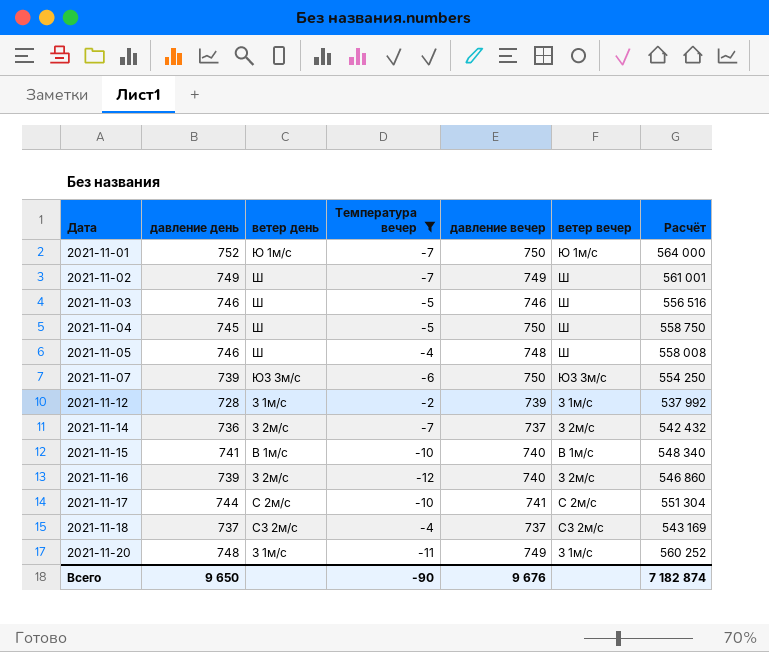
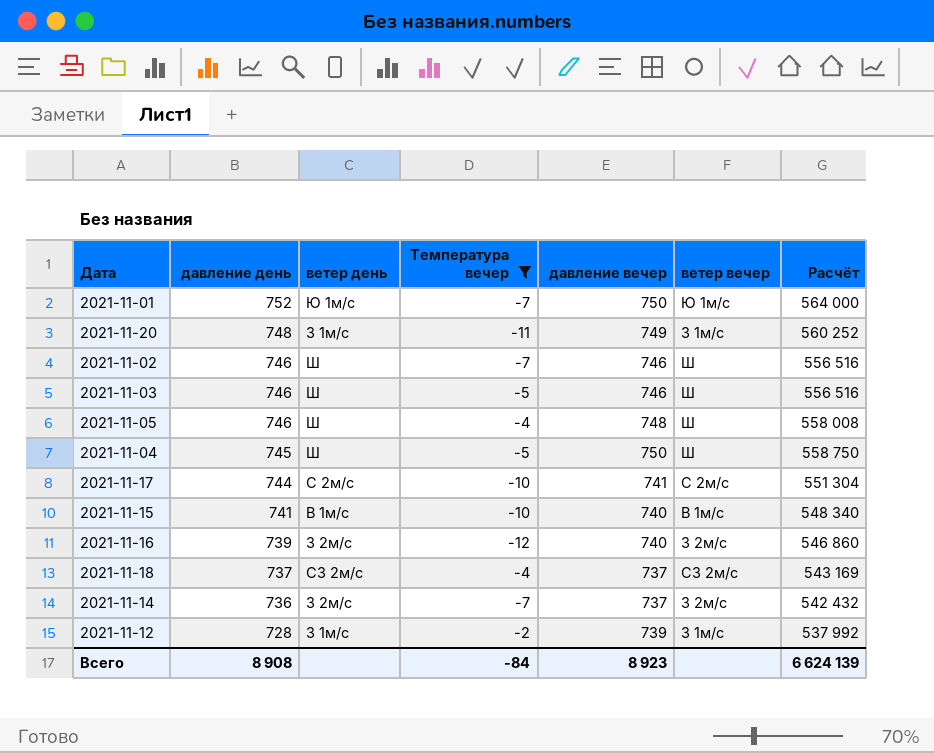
row order: Дата ascending -> давление день descending
row 2021-11-07: 739 | ЮЗ 3м/с | -6 | 750 | ЮЗ 3м/с | 554 250 -> none
2021-11-02 | давление день: 749 -> 746
2021-11-02 | давление вечер: 749 -> 746
2021-11-02 | Расчёт: 561 001 -> 556 516
Всего | давление день: 9 650 -> 8 908
Всего | Температура вечер: -90 -> -84
Всего | давление вечер: 9 676 -> 8 923
Всего | Расчёт: 7 182 874 -> 6 624 139

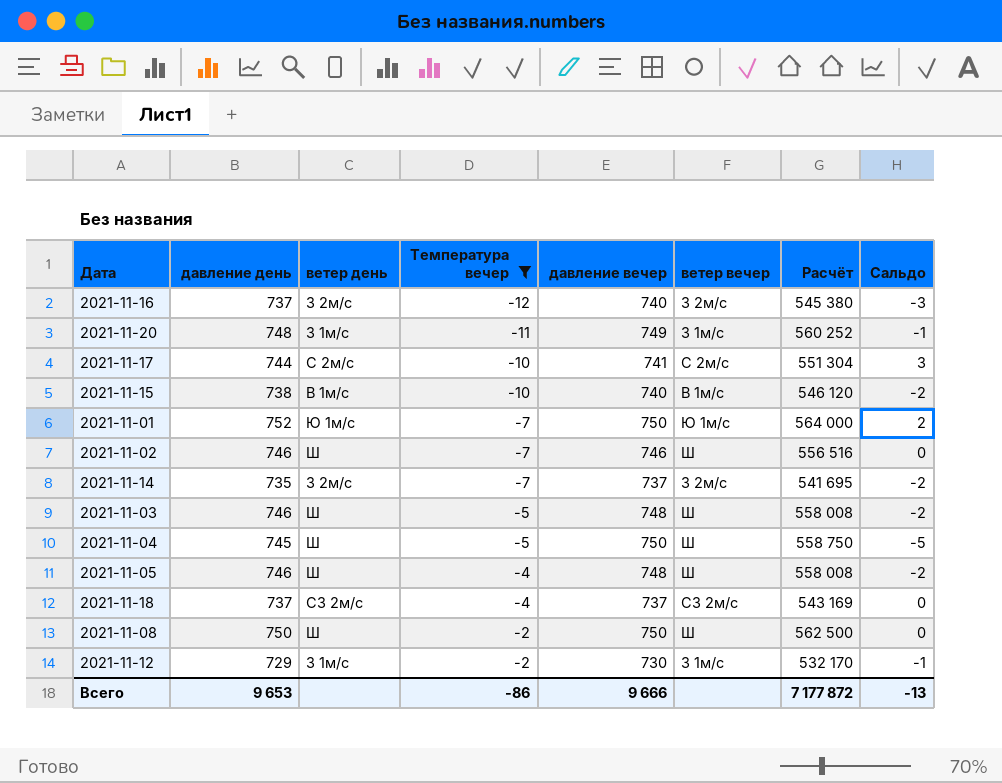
row order: давление день descending -> Температура вечер ascending
column Сальдо | formula: none -> [давление день] - [давление вечер]
2021-11-16 | давление день: 739 -> 737
2021-11-16 | Расчёт: 546 860 -> 545 380
2021-11-15 | давление день: 741 -> 738
2021-11-15 | Расчёт: 548 340 -> 546 120
2021-11-14 | давление день: 736 -> 735
2021-11-14 | Расчёт: 542 432 -> 541 695
2021-11-03 | давление вечер: 746 -> 748
2021-11-03 | Расчёт: 556 516 -> 558 008
row 2021-11-08: none -> 750 | Ш | -2 | 750 | Ш | 562 500 | 0
2021-11-12 | давление день: 728 -> 729
2021-11-12 | давление вечер: 739 -> 730
2021-11-12 | Расчёт: 537 992 -> 532 170
Всего | давление день: 8 908 -> 9 653
Всего | Температура вечер: -84 -> -86
Всего | давление вечер: 8 923 -> 9 666
Всего | Расчёт: 6 624 139 -> 7 177 872

